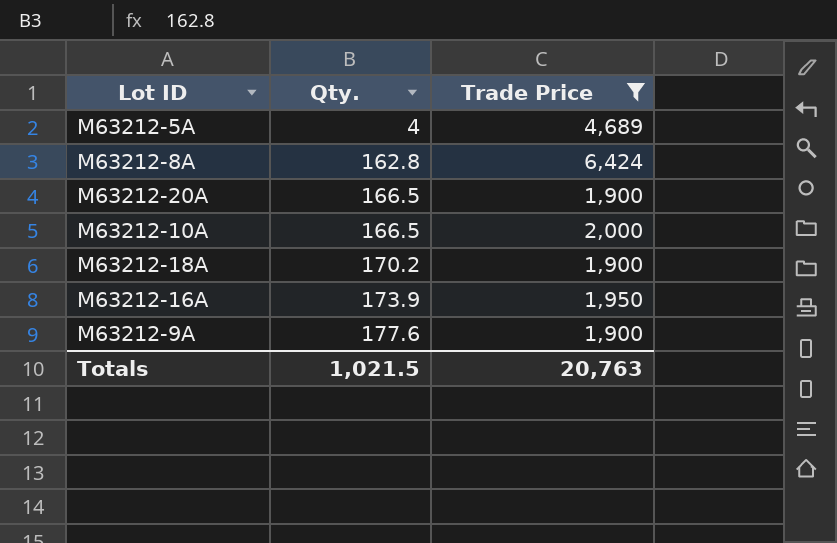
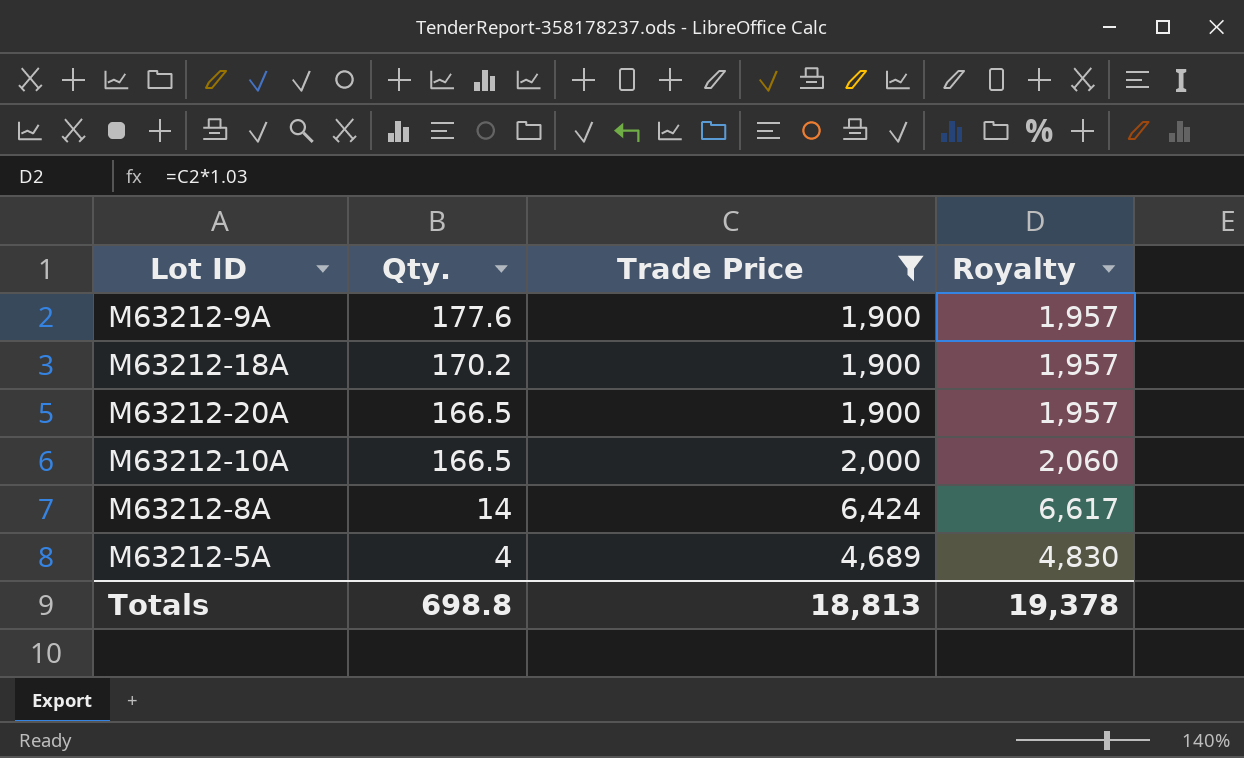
row order: Qty. ascending -> Qty. descending
column Royalty | formula: none -> [Trade Price] * 1.03
row M63212-16A: 173.9 | 1,950 -> none
M63212-8A | Qty.: 162.8 -> 14
Totals | Qty.: 1,021.5 -> 698.8
Totals | Trade Price: 20,763 -> 18,813

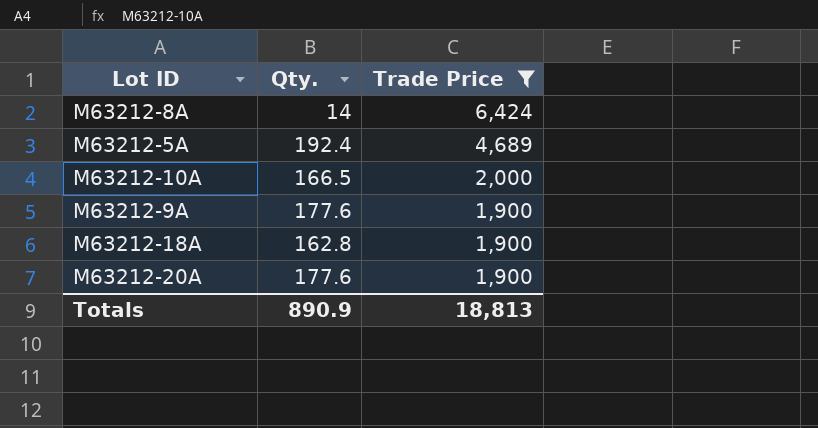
row order: Qty. descending -> Trade Price descending
column Royalty | formula: [Trade Price] * 1.03 -> none
M63212-5A | Qty.: 4 -> 192.4
M63212-18A | Qty.: 170.2 -> 162.8
M63212-20A | Qty.: 166.5 -> 177.6
Totals | Qty.: 698.8 -> 890.9

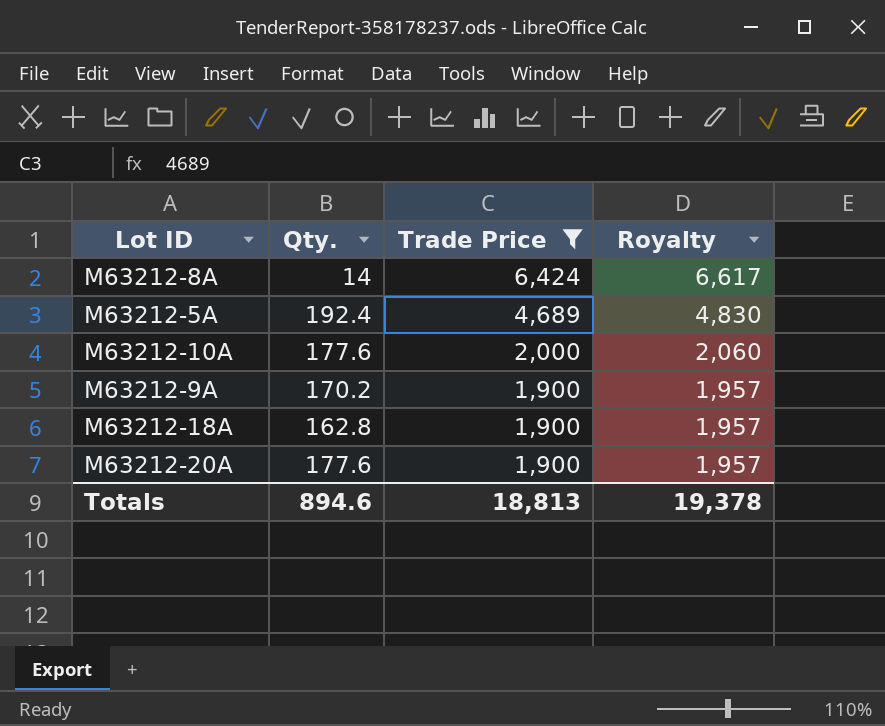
column Royalty | formula: none -> [Trade Price] * 1.03
M63212-10A | Qty.: 166.5 -> 177.6
M63212-9A | Qty.: 177.6 -> 170.2
Totals | Qty.: 890.9 -> 894.6

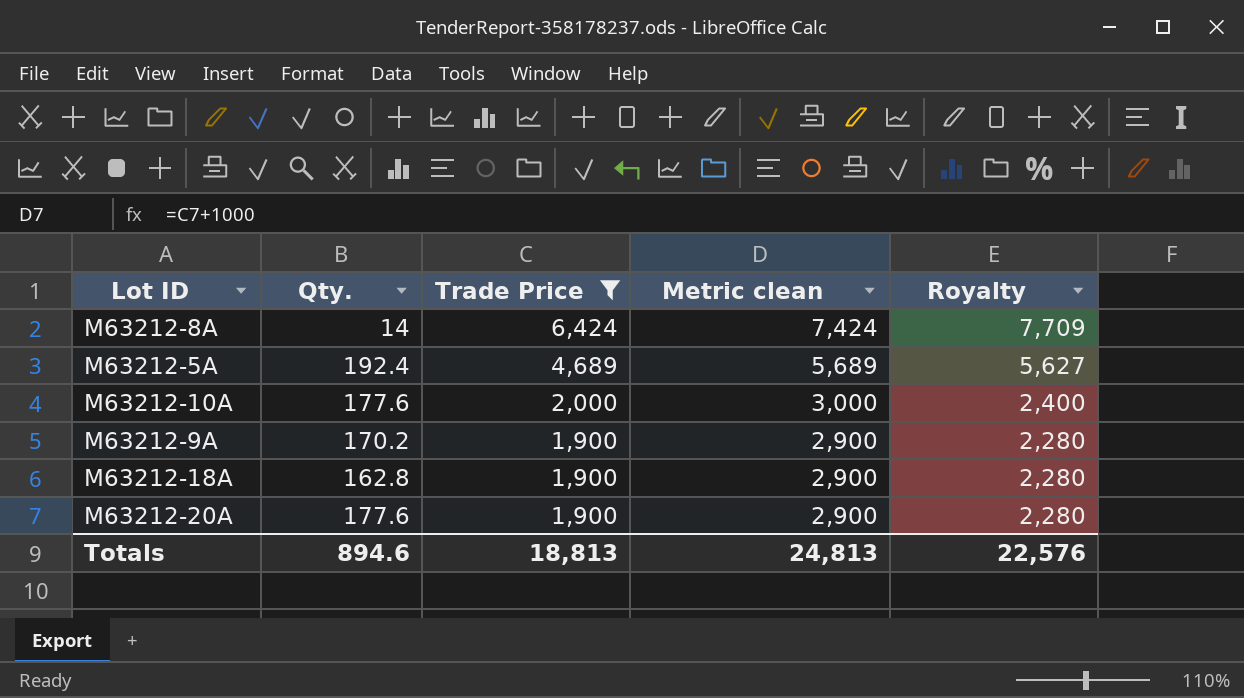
column Metric clean | formula: none -> [Trade Price] + 1000
column Royalty | formula: [Trade Price] * 1.03 -> [Trade Price] * 1.2
Totals | Royalty: 19,378 -> 22,576

